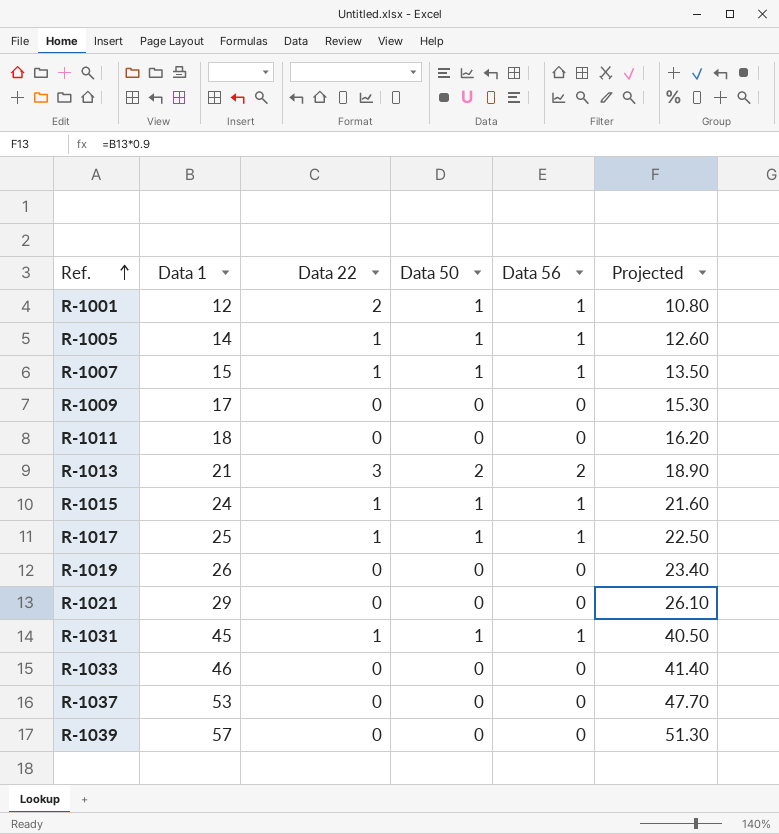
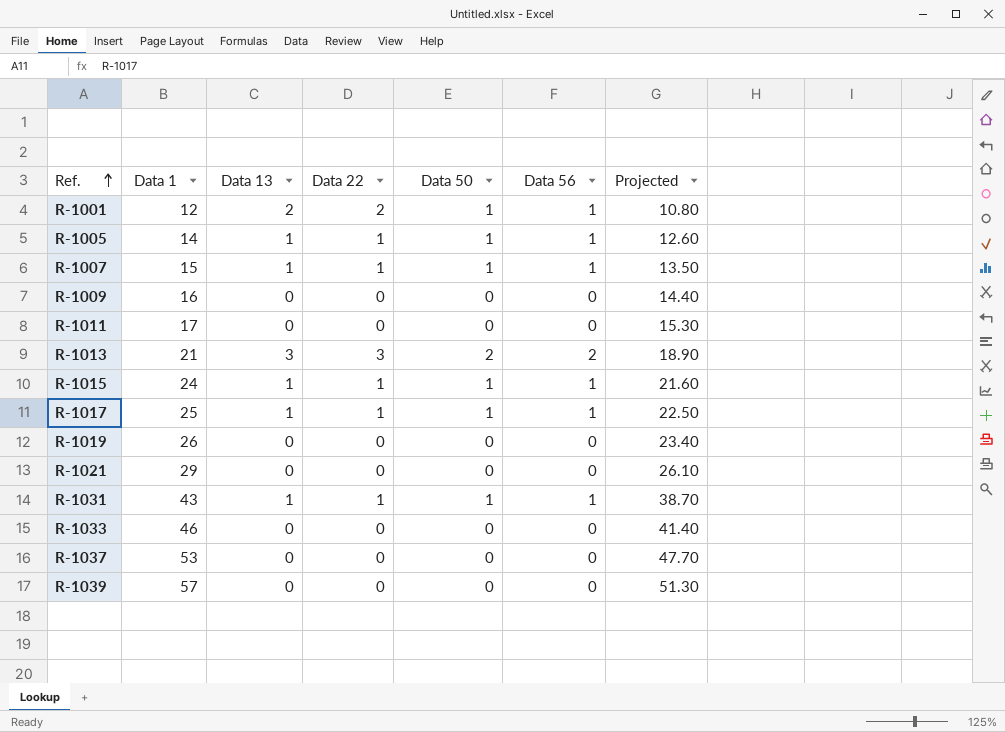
column Data 13 | position: none -> 3
R-1009 | Data 1: 17 -> 16
R-1009 | Projected: 15.30 -> 14.40
R-1011 | Data 1: 18 -> 17
R-1011 | Projected: 16.20 -> 15.30
R-1031 | Data 1: 45 -> 43
R-1031 | Projected: 40.50 -> 38.70

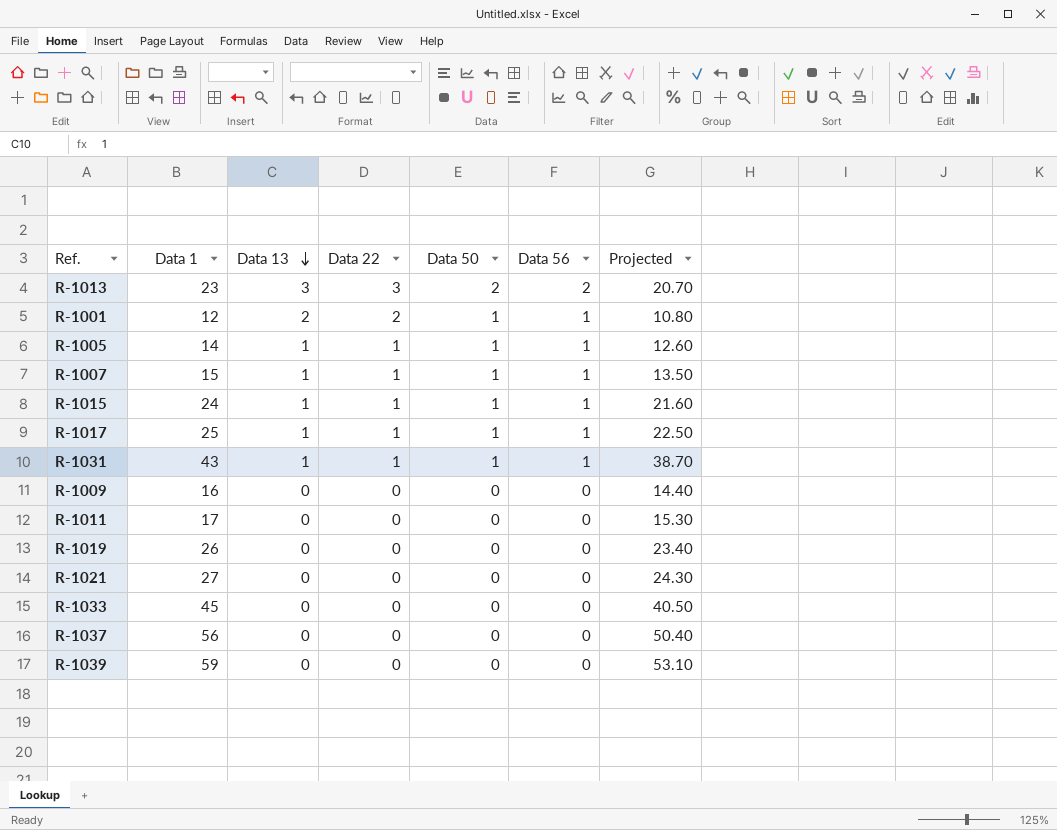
row order: Ref. ascending -> Data 13 descending
R-1013 | Data 1: 21 -> 23
R-1013 | Projected: 18.90 -> 20.70
R-1021 | Data 1: 29 -> 27
R-1021 | Projected: 26.10 -> 24.30
R-1033 | Data 1: 46 -> 45
R-1033 | Projected: 41.40 -> 40.50
R-1037 | Data 1: 53 -> 56
R-1037 | Projected: 47.70 -> 50.40
R-1039 | Data 1: 57 -> 59
R-1039 | Projected: 51.30 -> 53.10

